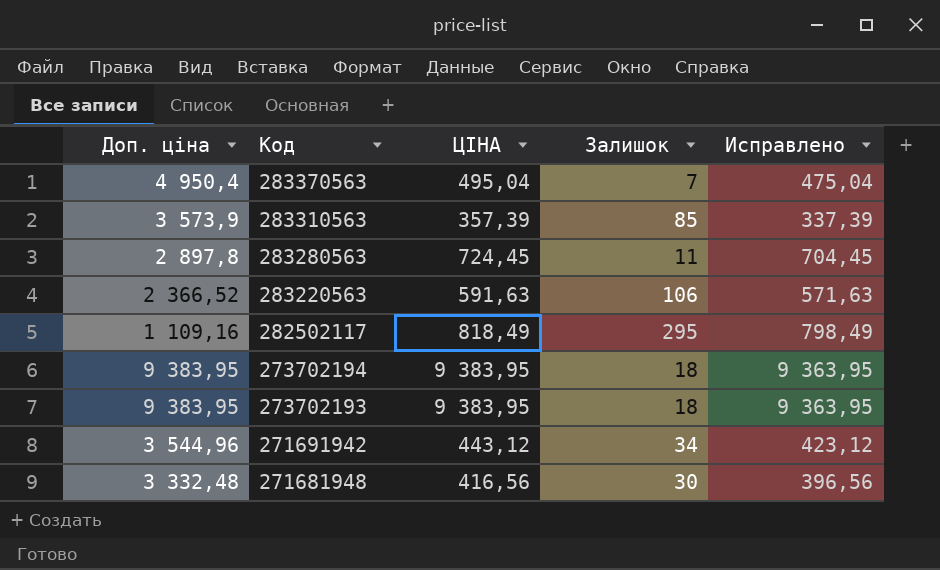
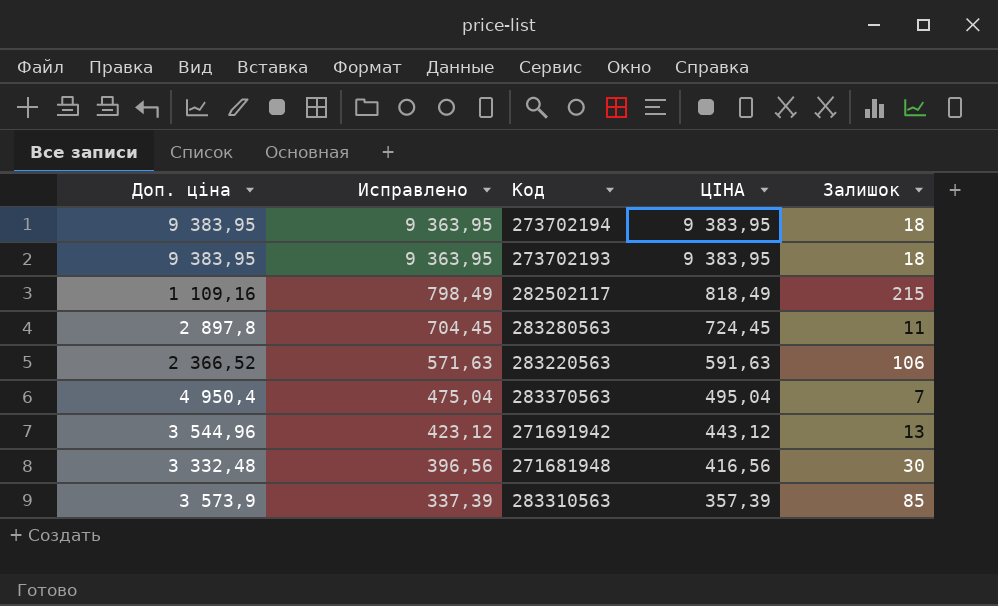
row order: Код descending -> Исправлено descending
column Исправлено | position: 5 -> 2
282502117 | Залишок: 295 -> 215
271691942 | Залишок: 34 -> 13

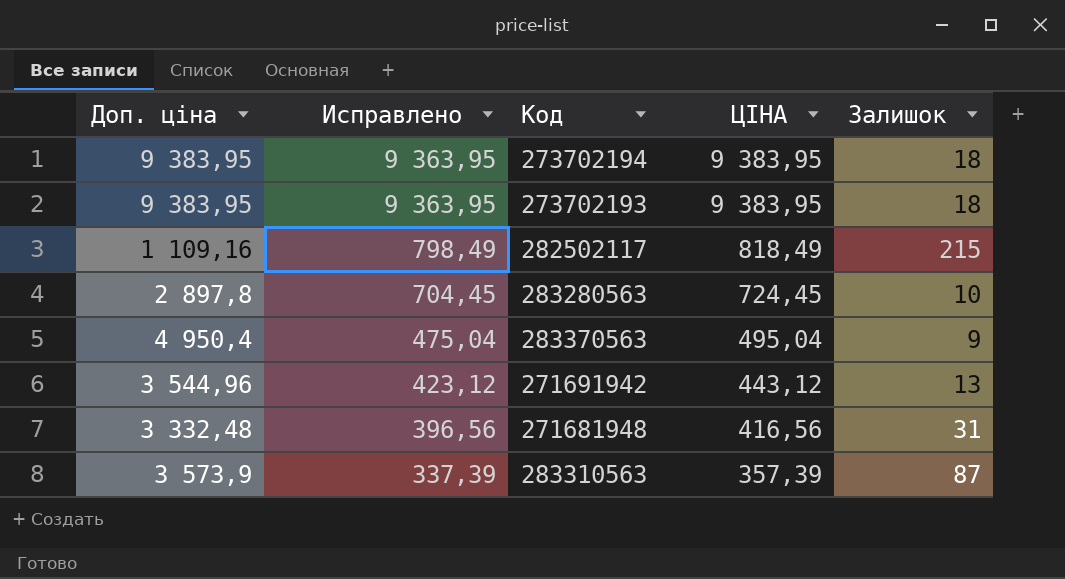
row 283220563: 2 366,52 | 571,63 | 591,63 | 106 -> none
283280563 | Залишок: 11 -> 10
283370563 | Залишок: 7 -> 9
271681948 | Залишок: 30 -> 31
283310563 | Залишок: 85 -> 87

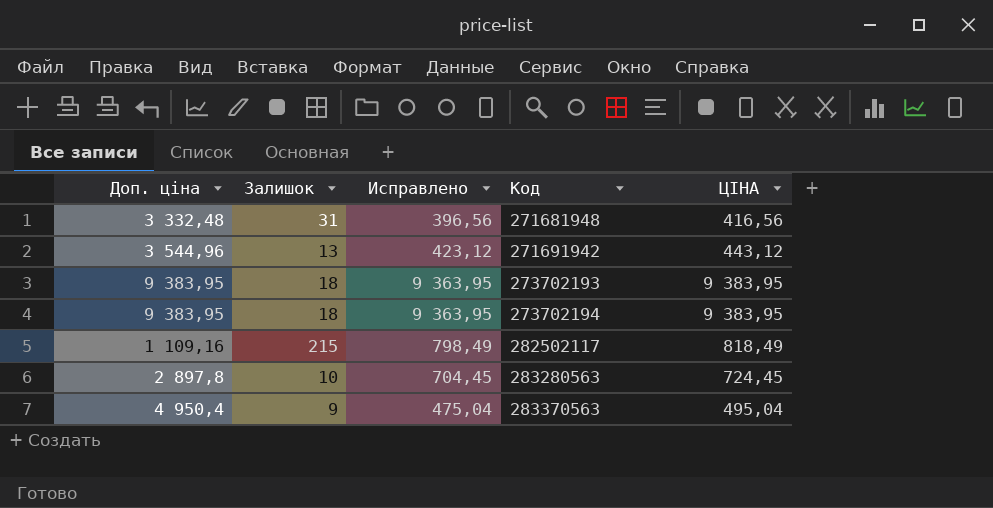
row order: Исправлено descending -> Код ascending
column Залишок | position: 5 -> 2
row 283310563: 3 573,9 | 337,39 | 357,39 | 87 -> none

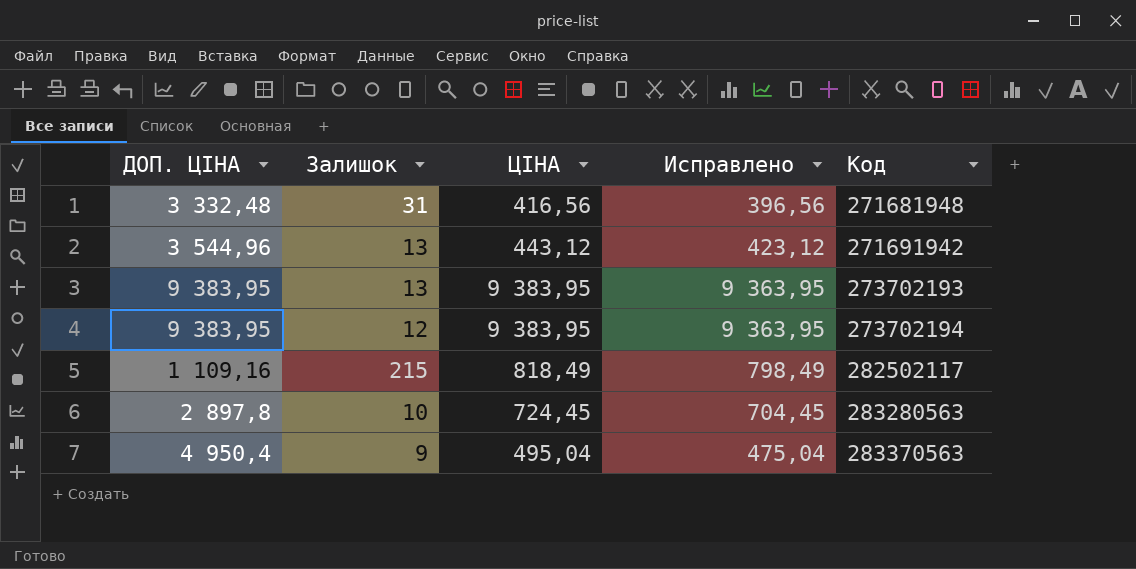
column name: Доп. ціна -> ДОП. ЦІНА
column ЦІНА | position: 5 -> 3
273702193 | Залишок: 18 -> 13
273702194 | Залишок: 18 -> 12

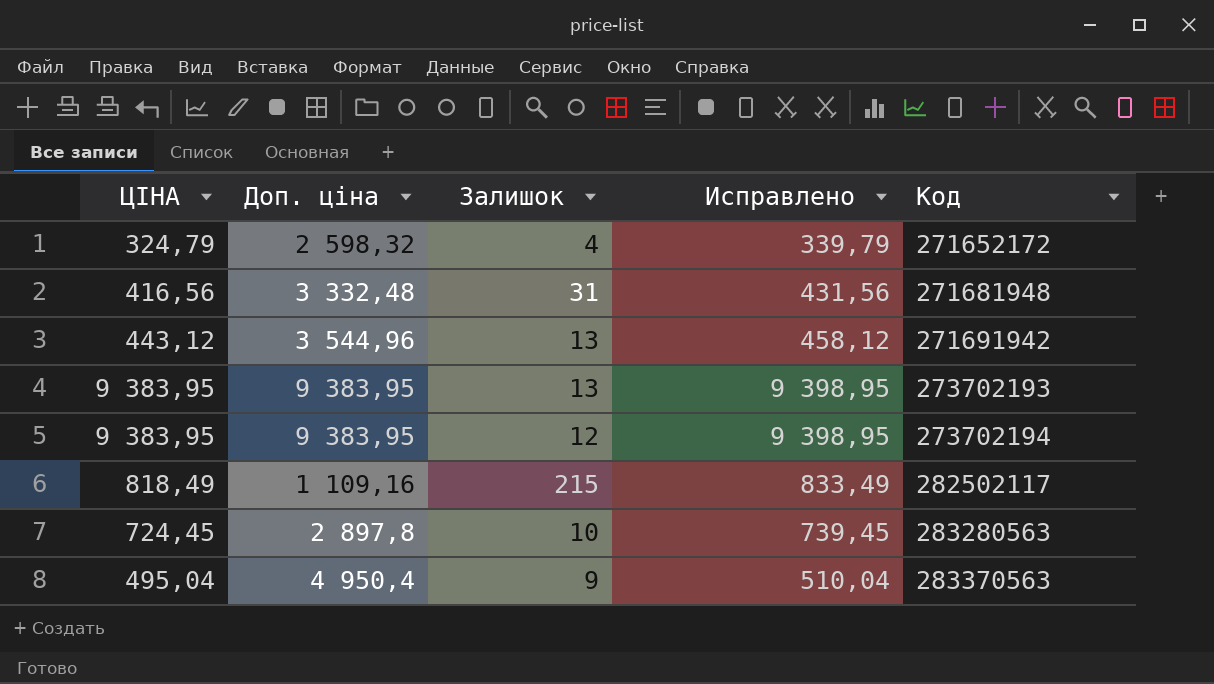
column ЦІНА | position: 3 -> 1
column name: ДОП. ЦІНА -> Доп. ціна
column Исправлено | formula: [ЦІНА] - 20 -> [ЦІНА] + 15
row 271652172: none -> 324,79 | 2 598,32 | 4 | 339,79

